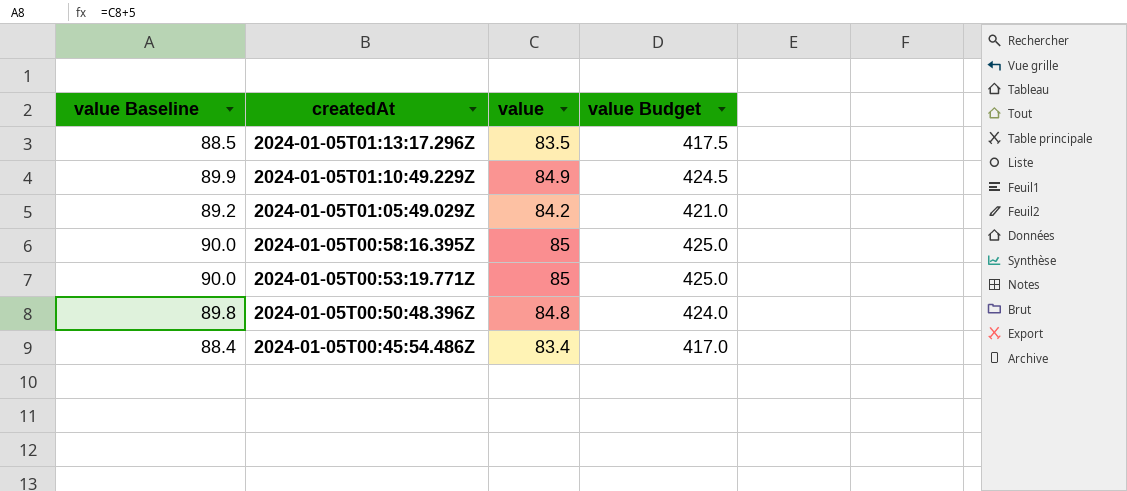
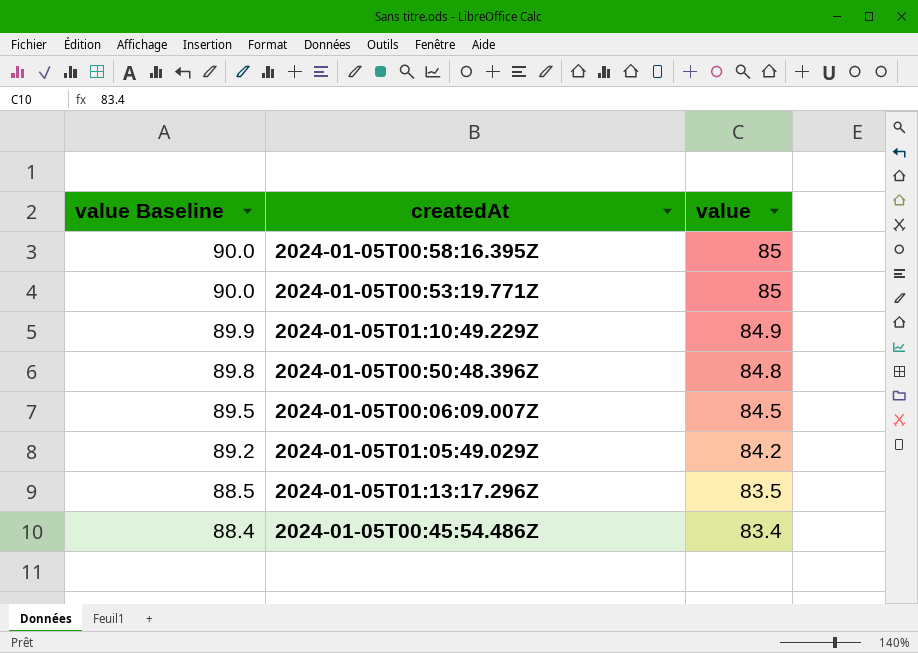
row order: createdAt descending -> value Baseline descending
column value Budget | formula: [value] * 5 -> none
row 2024-01-05T00:06:09.007Z: none -> 89.5 | 84.5

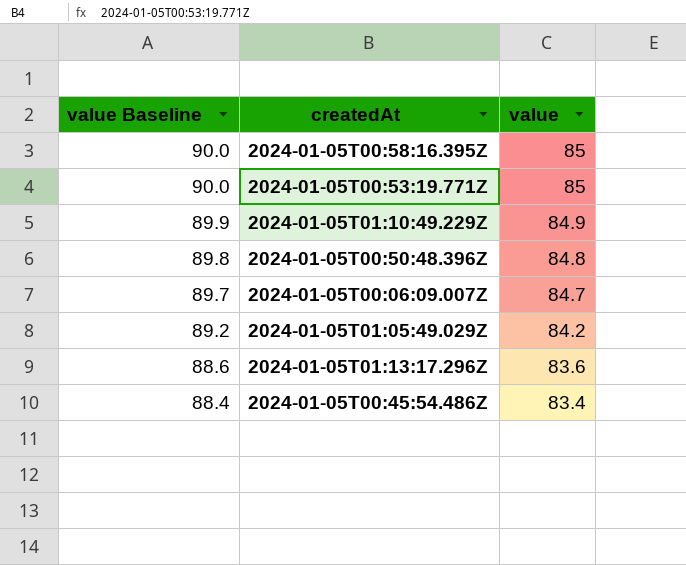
2024-01-05T00:06:09.007Z | value Baseline: 89.5 -> 89.7
2024-01-05T00:06:09.007Z | value: 84.5 -> 84.7
2024-01-05T01:13:17.296Z | value Baseline: 88.5 -> 88.6
2024-01-05T01:13:17.296Z | value: 83.5 -> 83.6

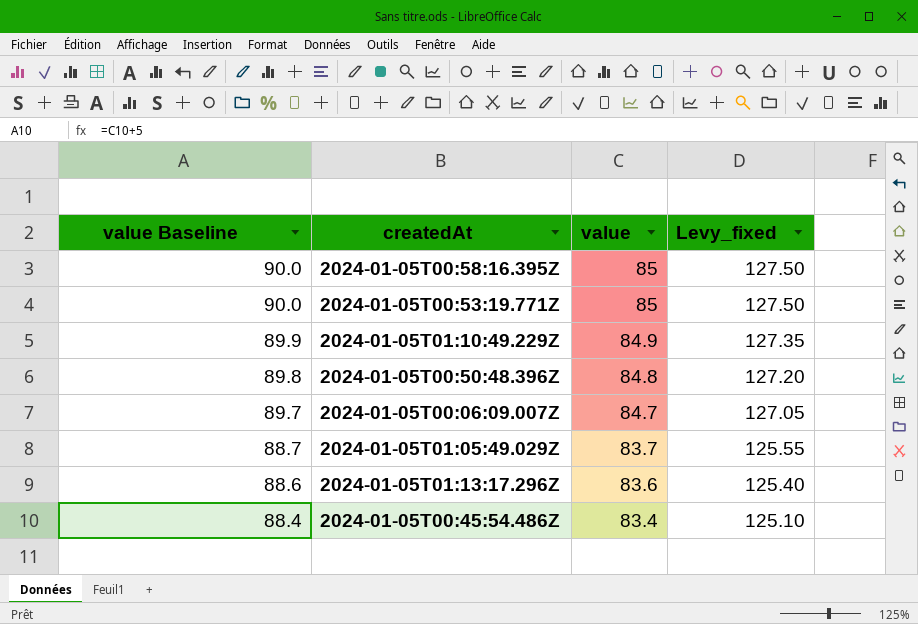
column Levy_fixed | formula: none -> [value] * 1.5
2024-01-05T01:05:49.029Z | value Baseline: 89.2 -> 88.7
2024-01-05T01:05:49.029Z | value: 84.2 -> 83.7

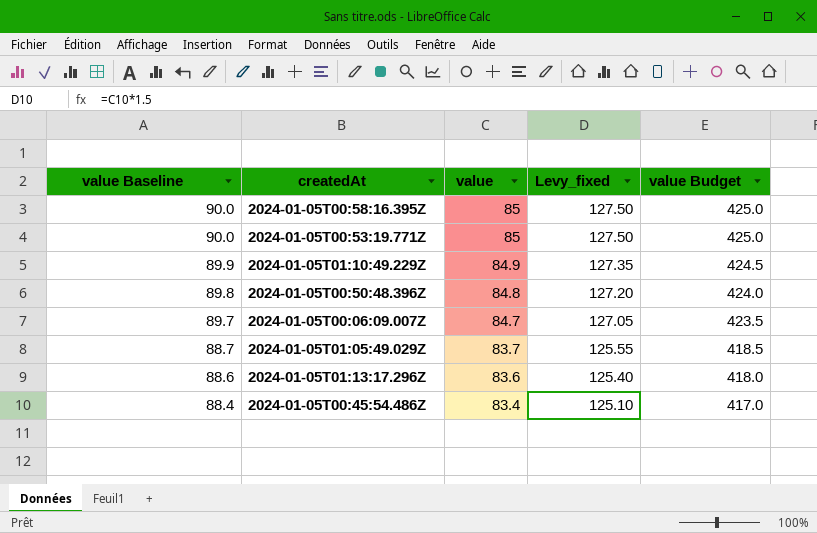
column value Budget | formula: none -> [value] * 5

